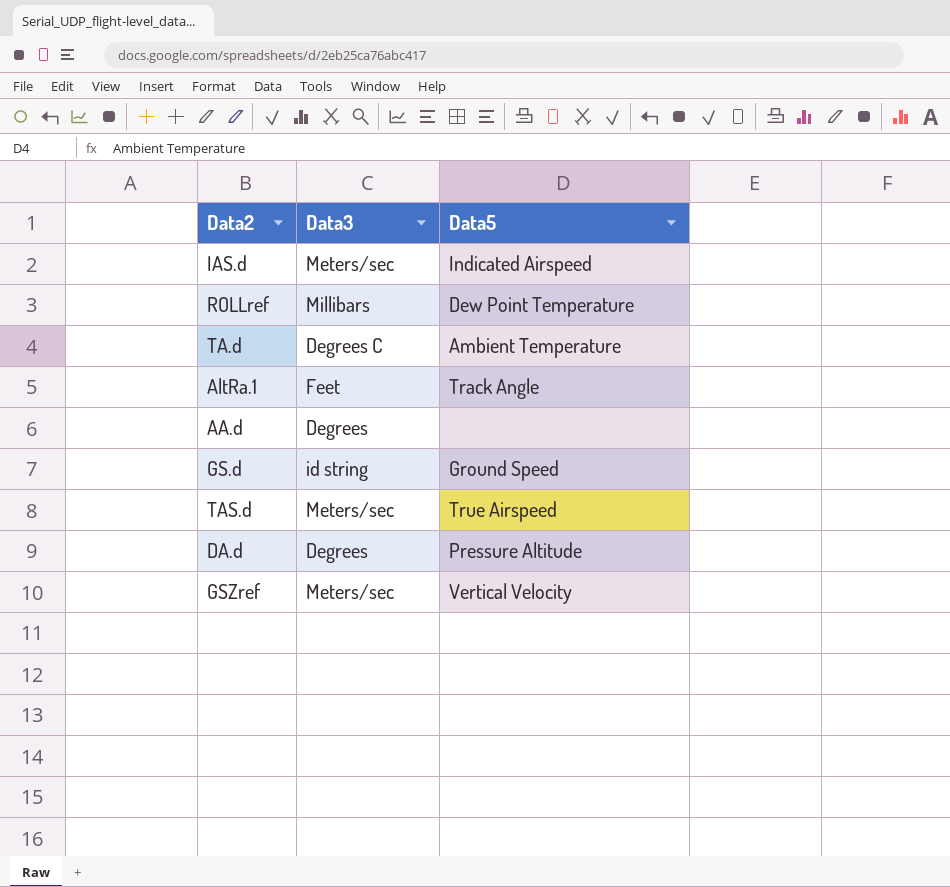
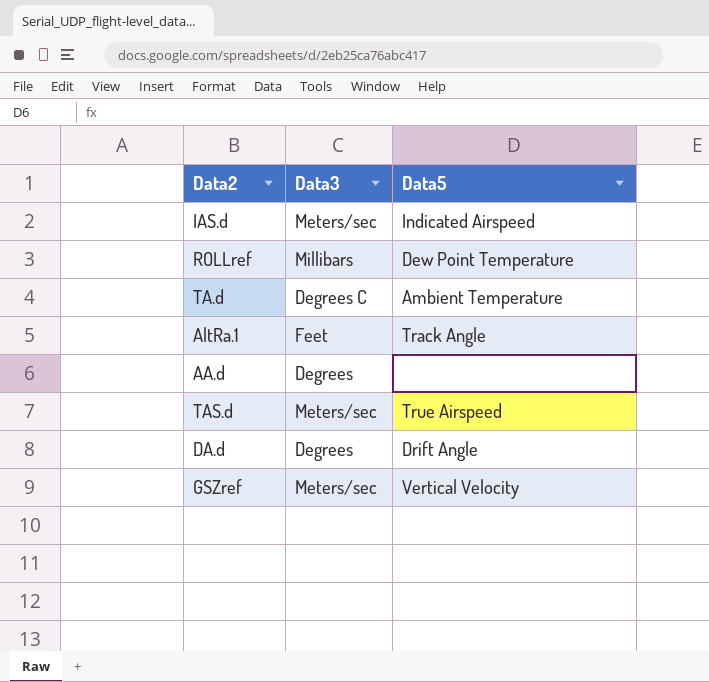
row GS.d: id string | Ground Speed -> none
DA.d | Data5: Pressure Altitude -> Drift Angle

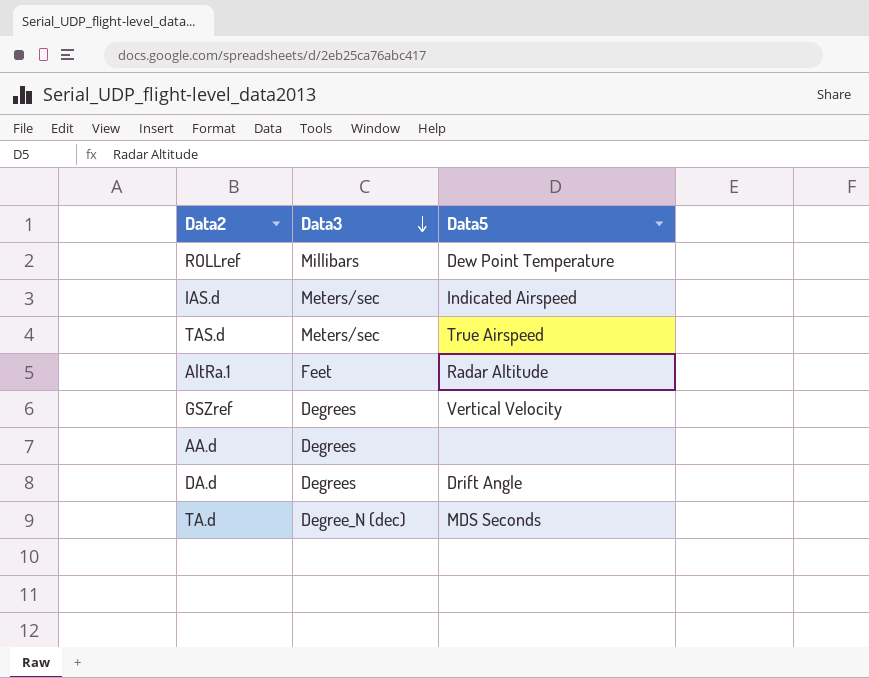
row order: none -> Data3 descending
AltRa.1 | Data5: Track Angle -> Radar Altitude
GSZref | Data3: Meters/sec -> Degrees
TA.d | Data3: Degrees C -> Degree_N (dec)
TA.d | Data5: Ambient Temperature -> MDS Seconds

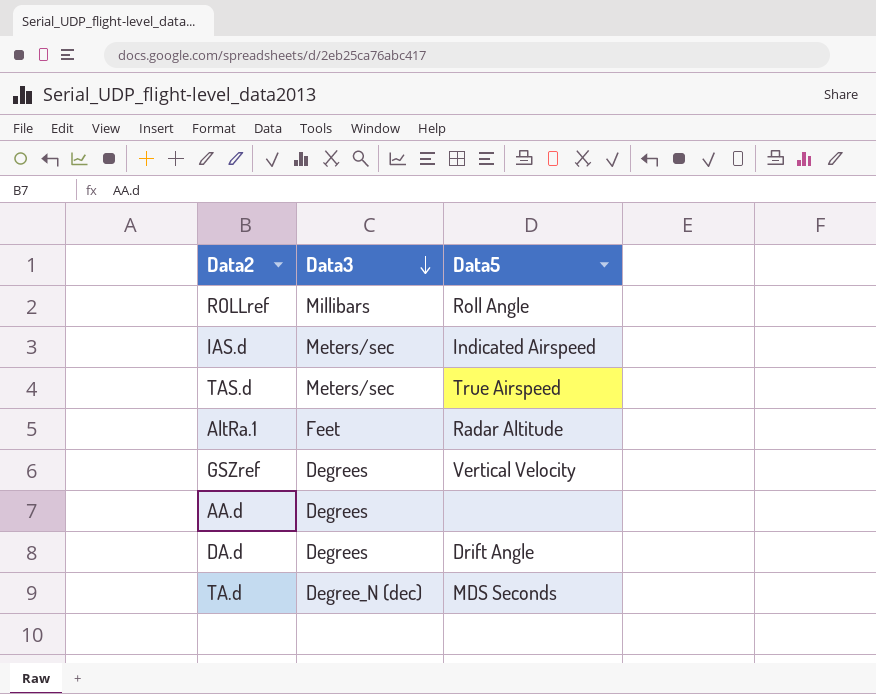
ROLLref | Data5: Dew Point Temperature -> Roll Angle

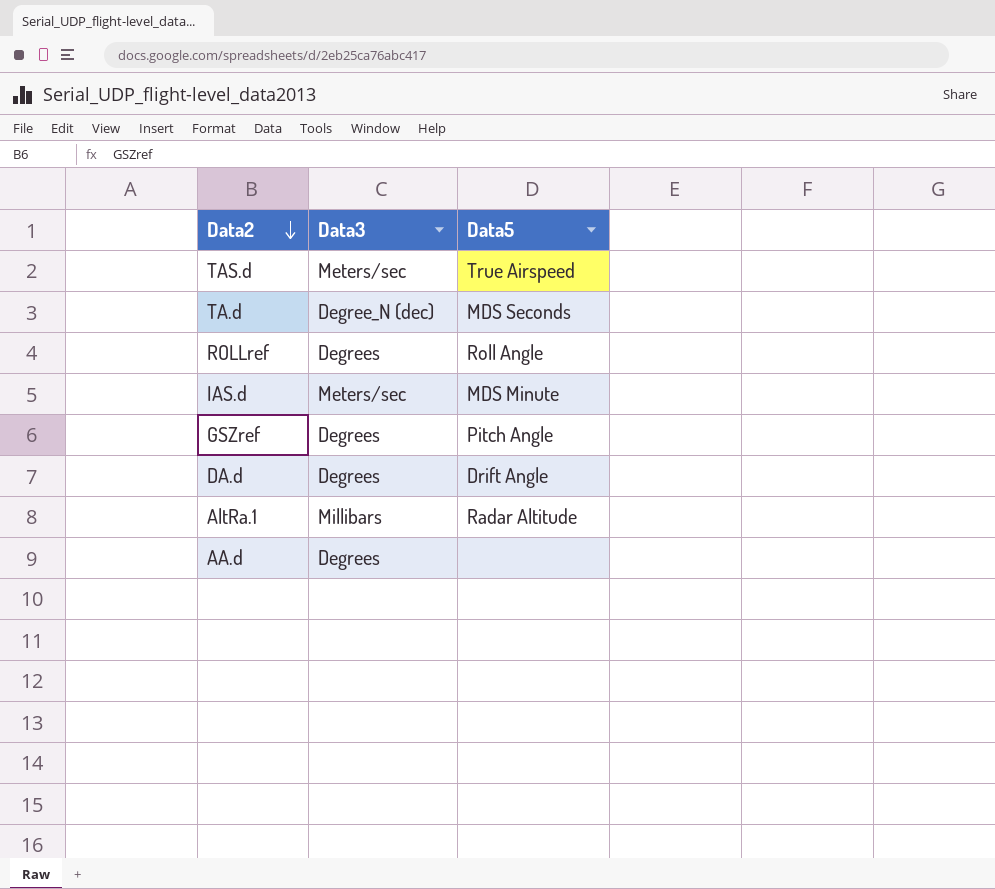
row order: Data3 descending -> Data2 descending
ROLLref | Data3: Millibars -> Degrees
IAS.d | Data5: Indicated Airspeed -> MDS Minute
GSZref | Data5: Vertical Velocity -> Pitch Angle
AltRa.1 | Data3: Feet -> Millibars

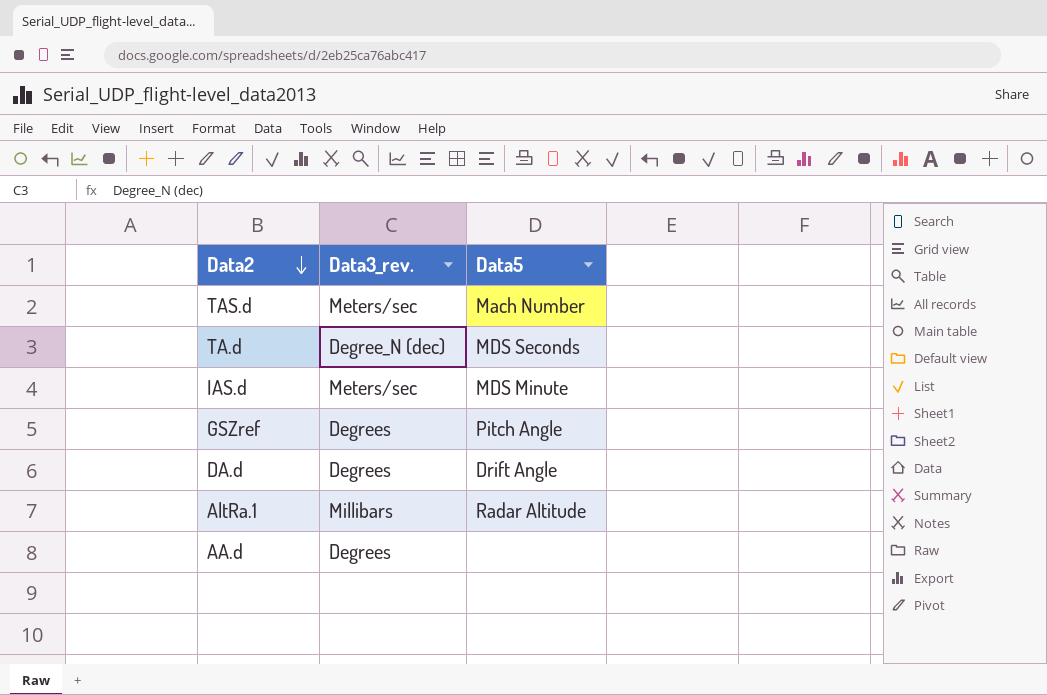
column name: Data3 -> Data3_rev.
row ROLLref: Degrees | Roll Angle -> none
TAS.d | Data5: True Airspeed -> Mach Number

